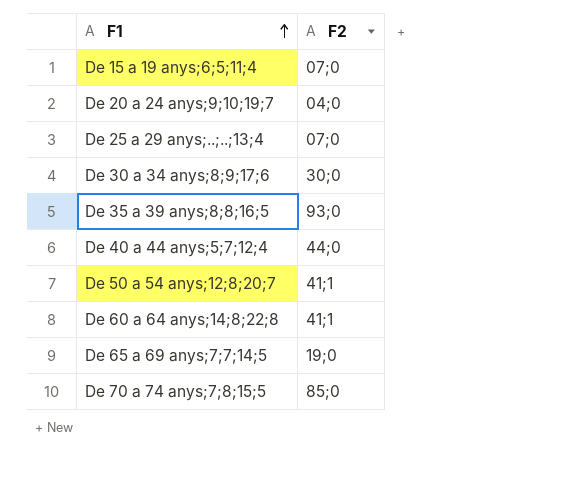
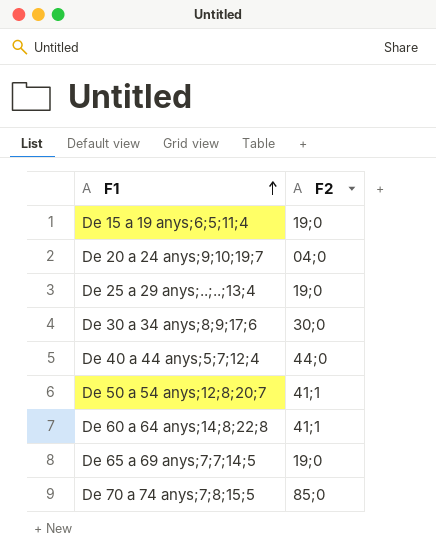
row De 35 a 39 anys;8;8;16;5: 93;0 -> none
De 15 a 19 anys;6;5;11;4 | F2: 07;0 -> 19;0
De 25 a 29 anys;..;..;13;4 | F2: 07;0 -> 19;0

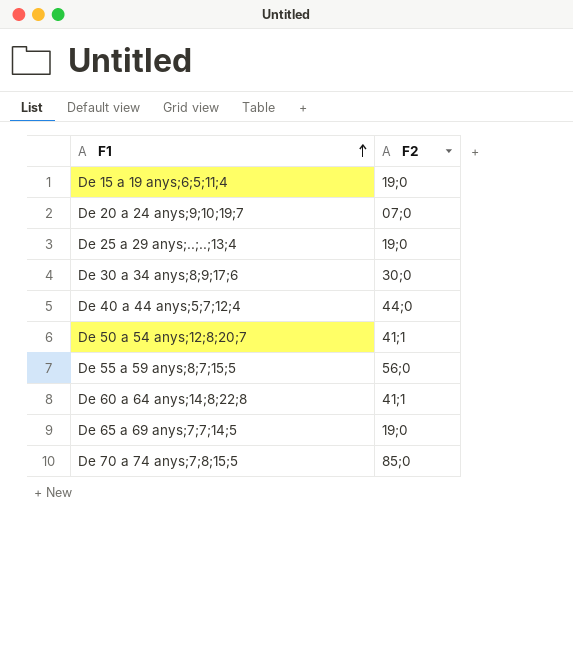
De 20 a 24 anys;9;10;19;7 | F2: 04;0 -> 07;0
row De 55 a 59 anys;8;7;15;5: none -> 56;0

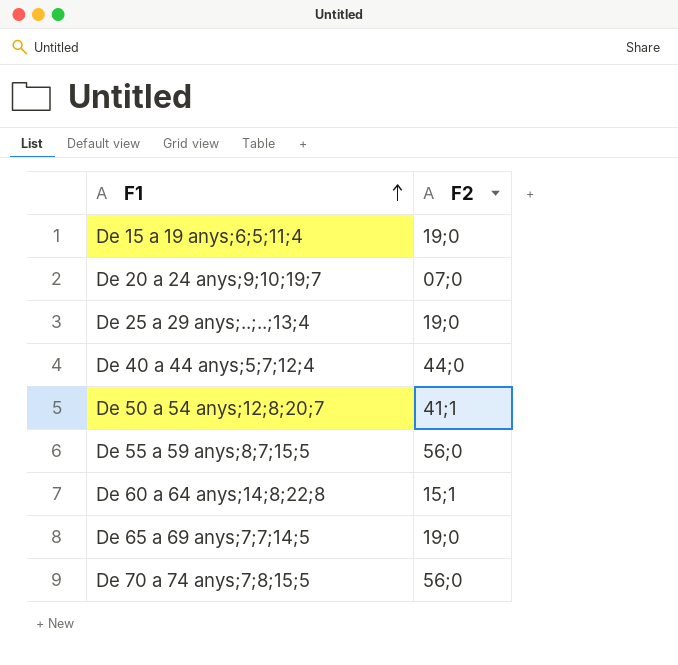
row De 30 a 34 anys;8;9;17;6: 30;0 -> none
De 60 a 64 anys;14;8;22;8 | F2: 41;1 -> 15;1
De 70 a 74 anys;7;8;15;5 | F2: 85;0 -> 56;0

